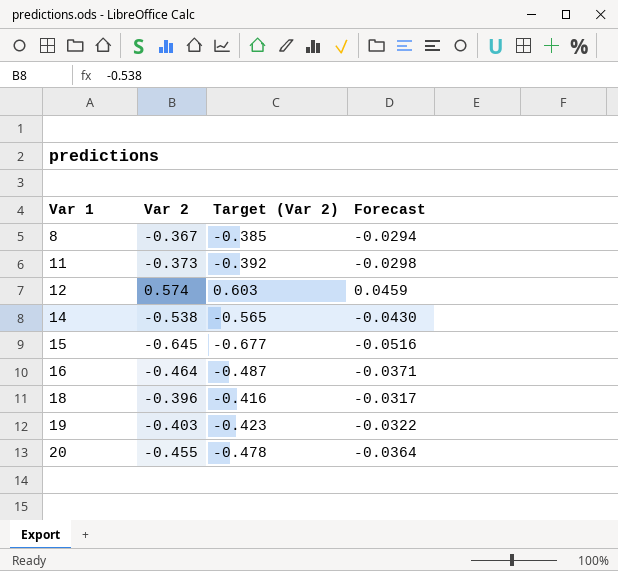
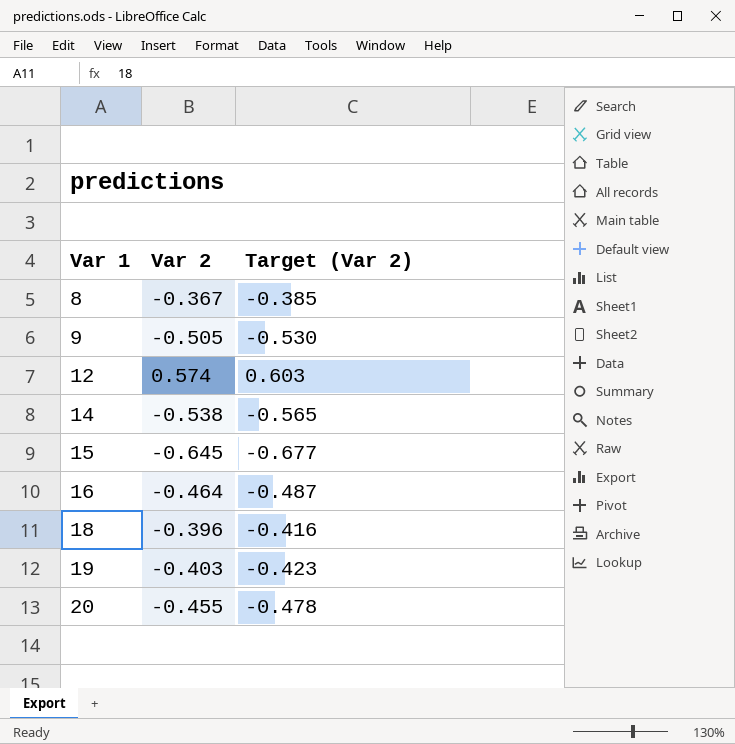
column Forecast | formula: [Var 2] * 0.08 -> none
row 11: -0.373 | -0.392 | -0.0298 -> none
row 9: none -> -0.505 | -0.530

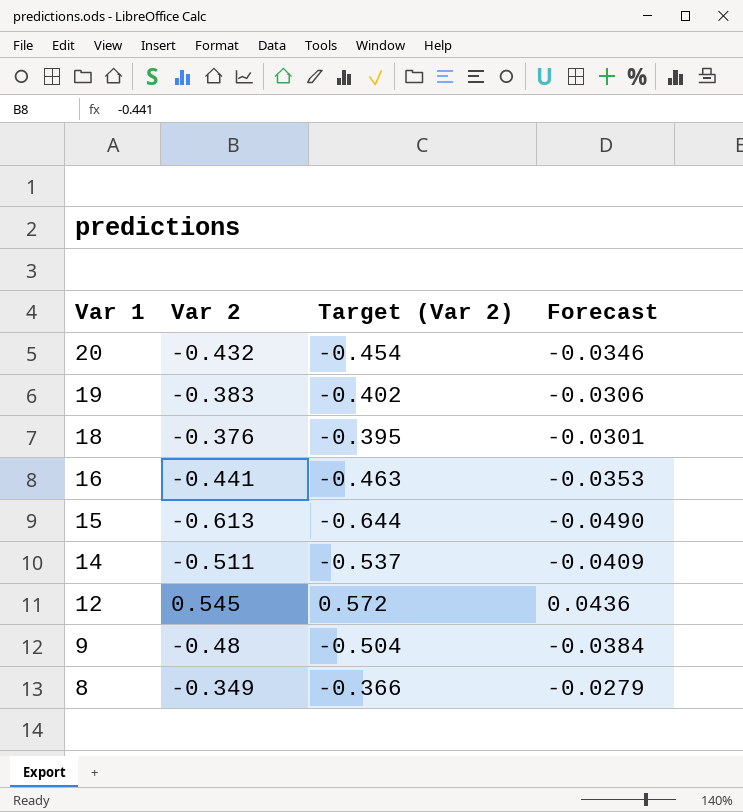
row order: Var 1 ascending -> Var 1 descending
column Forecast | formula: none -> [Var 2] * 0.08
20 | Var 2: -0.455 -> -0.432
20 | Target (Var 2): -0.478 -> -0.454
19 | Var 2: -0.403 -> -0.383
19 | Target (Var 2): -0.423 -> -0.402
18 | Var 2: -0.396 -> -0.376
18 | Target (Var 2): -0.416 -> -0.395
16 | Var 2: -0.464 -> -0.441
16 | Target (Var 2): -0.487 -> -0.463
15 | Var 2: -0.645 -> -0.613
15 | Target (Var 2): -0.677 -> -0.644
14 | Var 2: -0.538 -> -0.511
14 | Target (Var 2): -0.565 -> -0.537
12 | Var 2: 0.574 -> 0.545
12 | Target (Var 2): 0.603 -> 0.572
9 | Var 2: -0.505 -> -0.48
9 | Target (Var 2): -0.530 -> -0.504
8 | Var 2: -0.367 -> -0.349
8 | Target (Var 2): -0.385 -> -0.366

